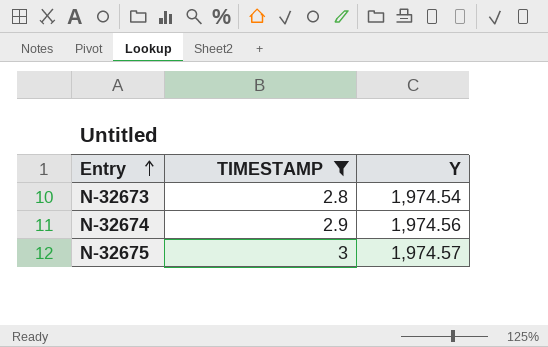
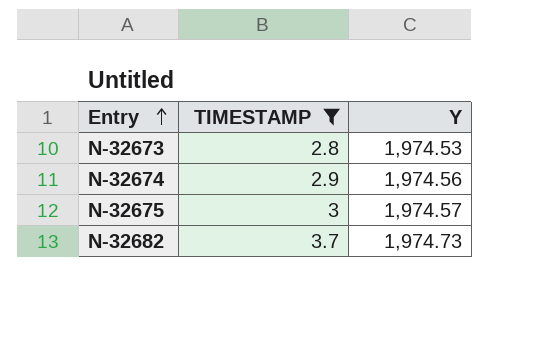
N-32673 | Y: 1,974.54 -> 1,974.53
row N-32682: none -> 3.7 | 1,974.73

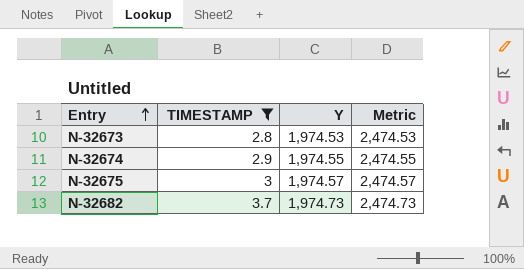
column Metric | formula: none -> [Y] + 500
N-32674 | Y: 1,974.56 -> 1,974.55

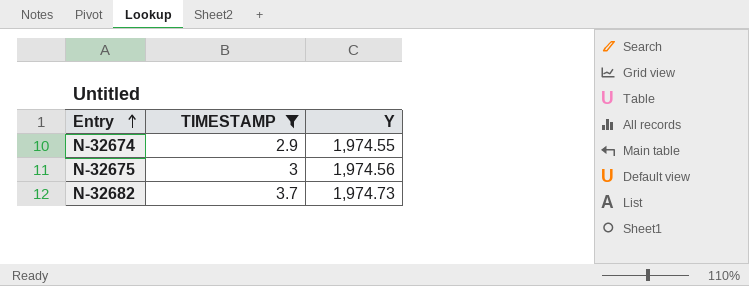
column Metric | formula: [Y] + 500 -> none
row N-32673: 2.8 | 1,974.53 | 2,474.53 -> none
N-32675 | Y: 1,974.57 -> 1,974.56

